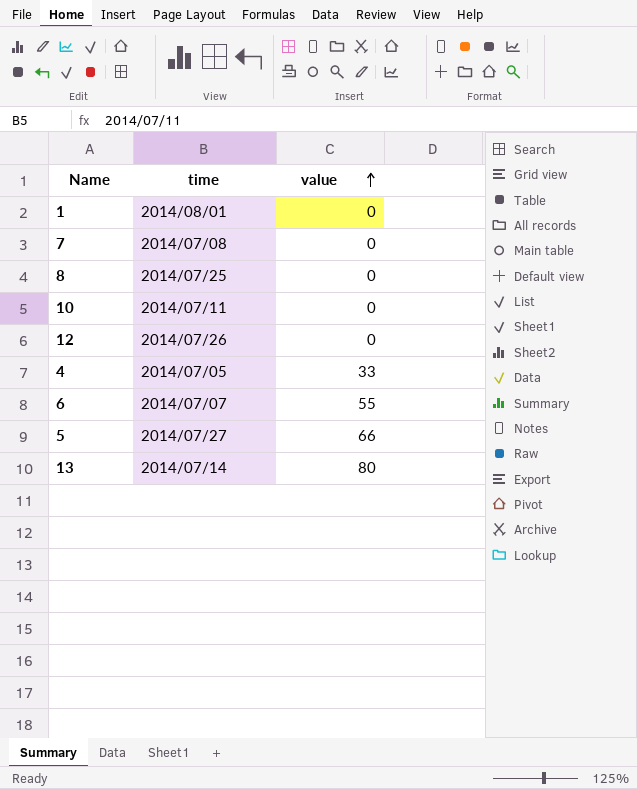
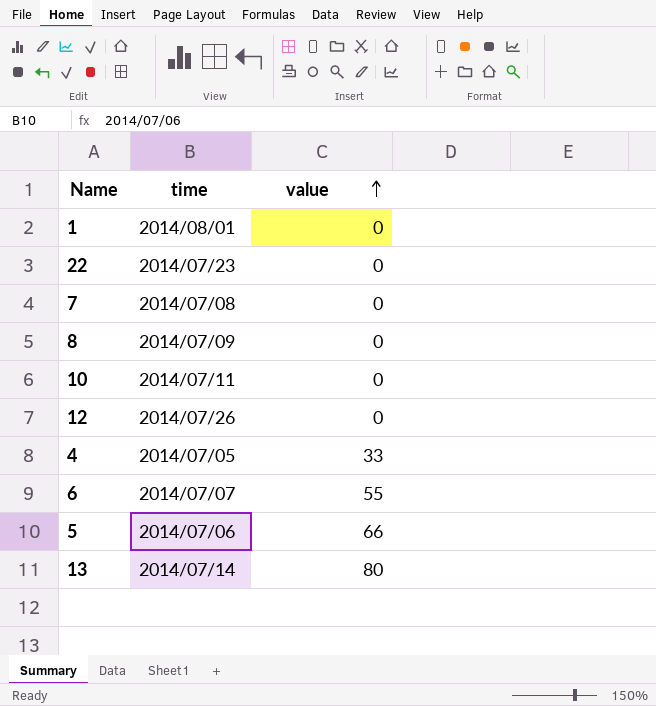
row 22: none -> 2014/07/23 | 0
8 | time: 2014/07/25 -> 2014/07/09
5 | time: 2014/07/27 -> 2014/07/06

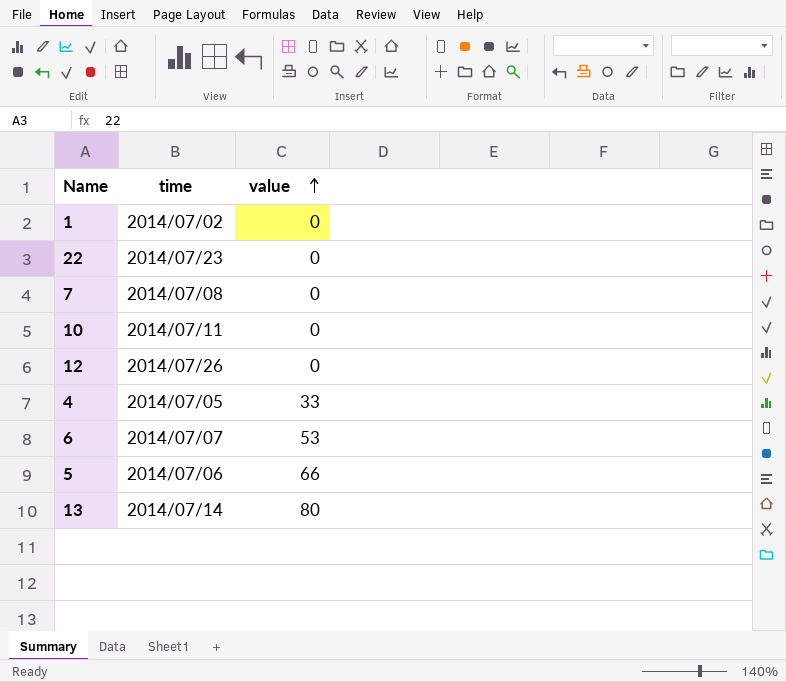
row 8: 2014/07/09 | 0 -> none
1 | time: 2014/08/01 -> 2014/07/02
6 | value: 55 -> 53

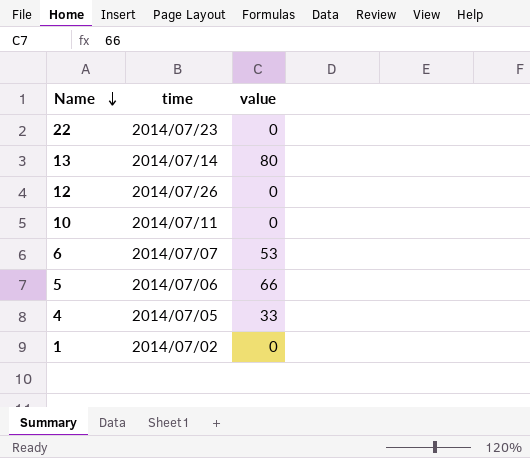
row order: value ascending -> Name descending
row 7: 2014/07/08 | 0 -> none

